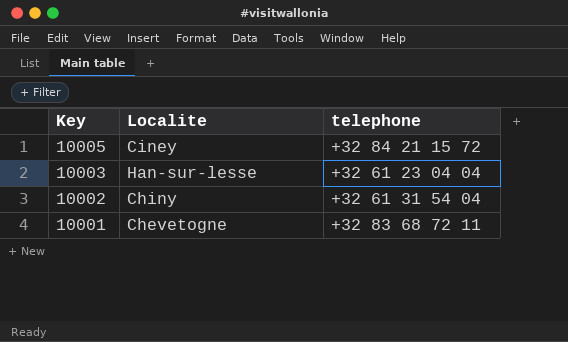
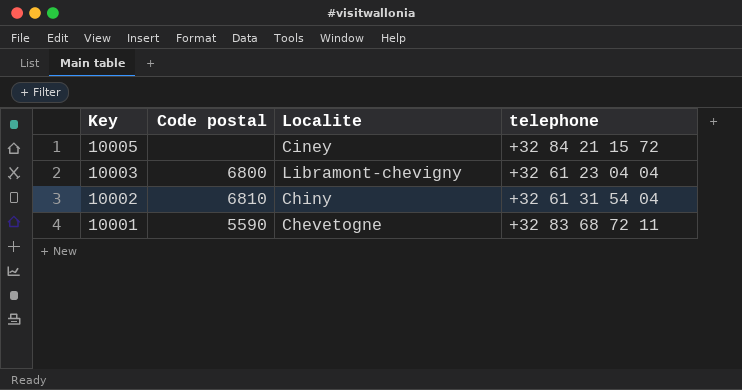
column Code postal | position: none -> 2
10003 | Localite: Han-sur-lesse -> Libramont-chevigny

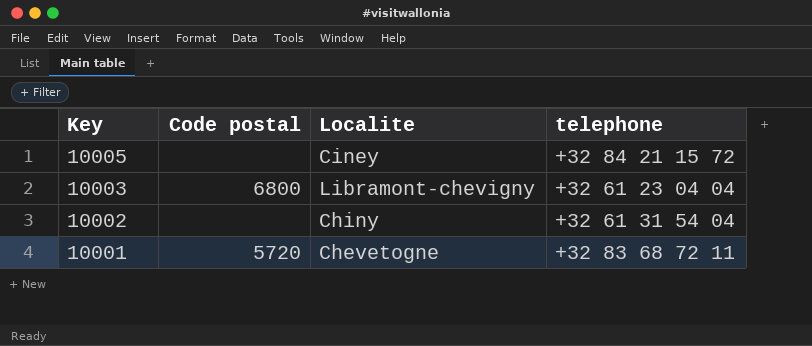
10002 | Code postal: 6810 -> none
10001 | Code postal: 5590 -> 5720

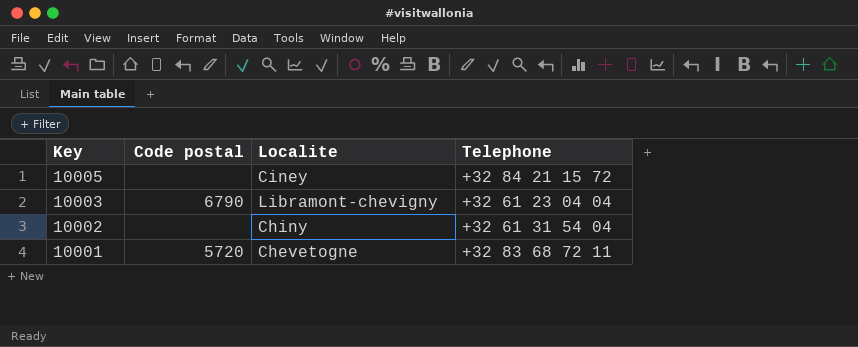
column name: telephone -> Telephone
10003 | Code postal: 6800 -> 6790

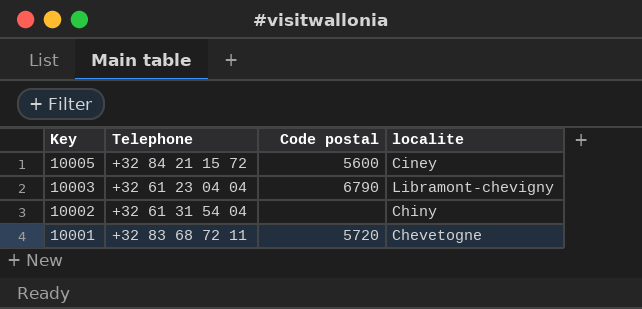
column Telephone | position: 4 -> 2
column name: Localite -> localite
10005 | Code postal: none -> 5600

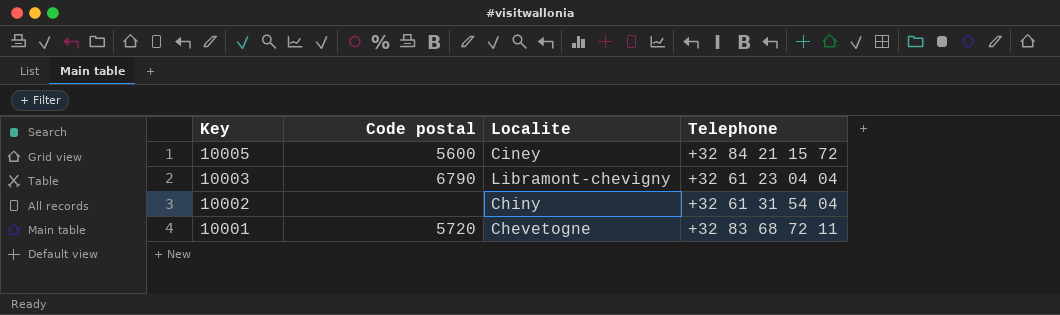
column name: localite -> Localite
column Telephone | position: 2 -> 4

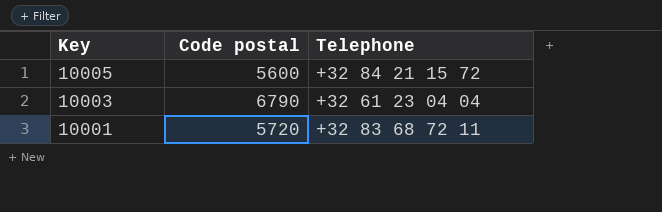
column Localite | position: 3 -> none
row 10002: none | Chiny | +32 61 31 54 04 -> none

